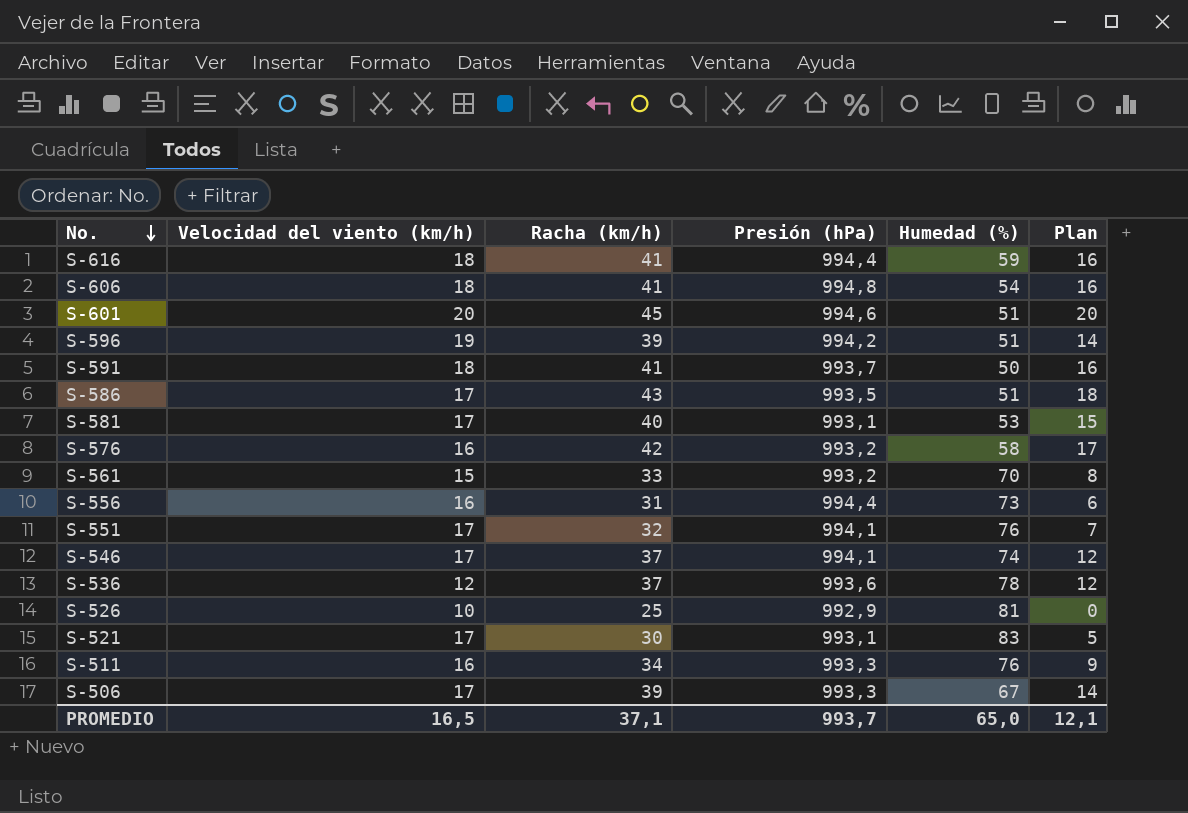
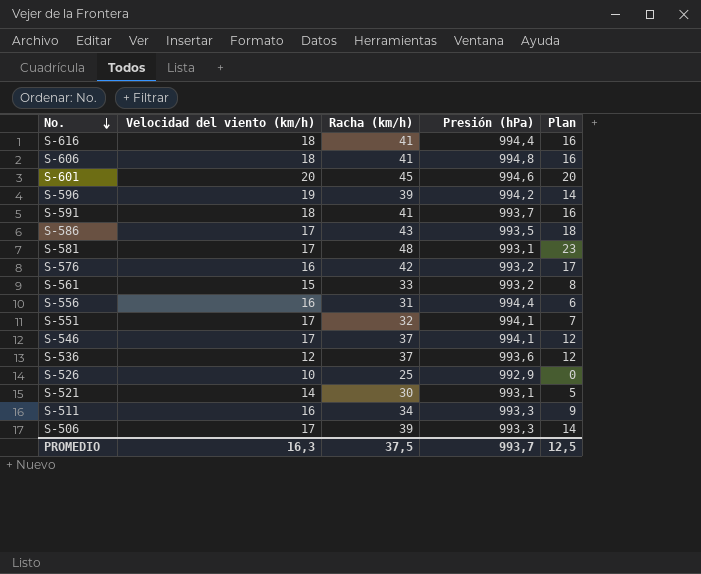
column Humedad (%) | position: 5 -> none
S-581 | Racha (km/h): 40 -> 48
S-581 | Plan: 15 -> 23
S-521 | Velocidad del viento (km/h): 17 -> 14
PROMEDIO | Velocidad del viento (km/h): 16,5 -> 16,3
PROMEDIO | Racha (km/h): 37,1 -> 37,5
PROMEDIO | Plan: 12,1 -> 12,5

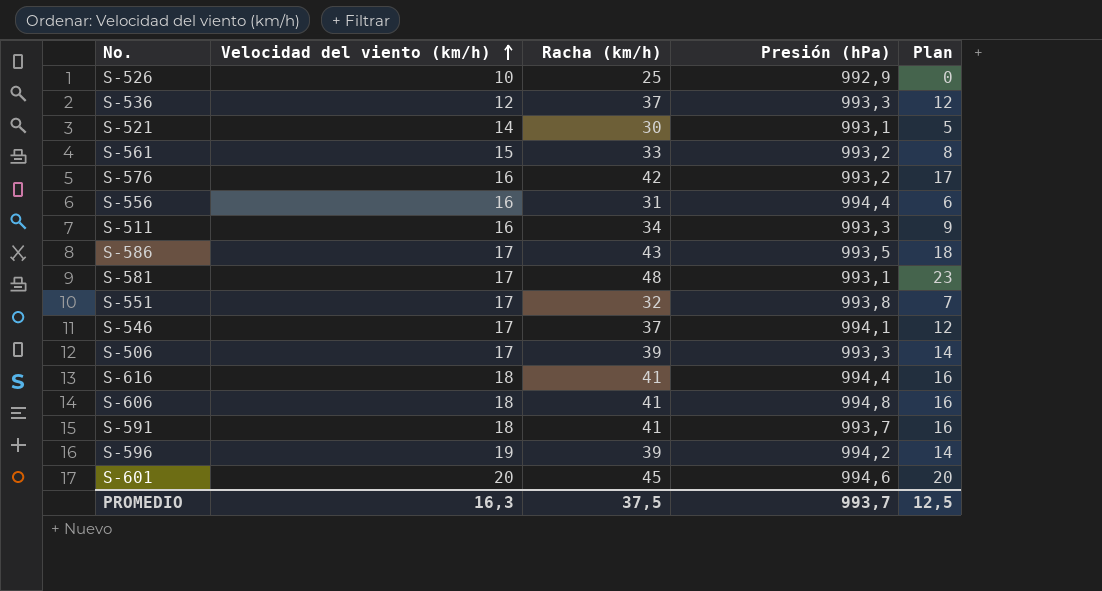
row order: No. descending -> Velocidad del viento (km/h) ascending
S-536 | Presión (hPa): 993,6 -> 993,3
S-551 | Presión (hPa): 994,1 -> 993,8

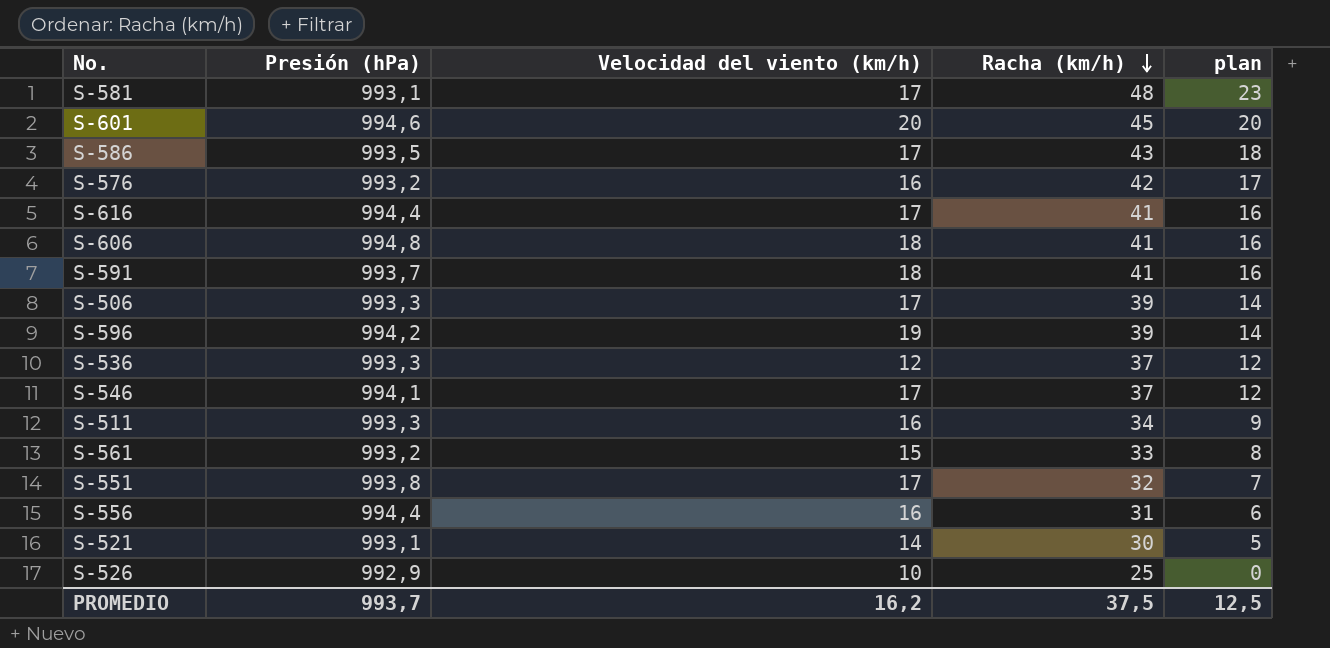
row order: Velocidad del viento (km/h) ascending -> Racha (km/h) descending
column Presión (hPa) | position: 4 -> 2
column name: Plan -> plan
S-616 | Velocidad del viento (km/h): 18 -> 17
PROMEDIO | Velocidad del viento (km/h): 16,3 -> 16,2

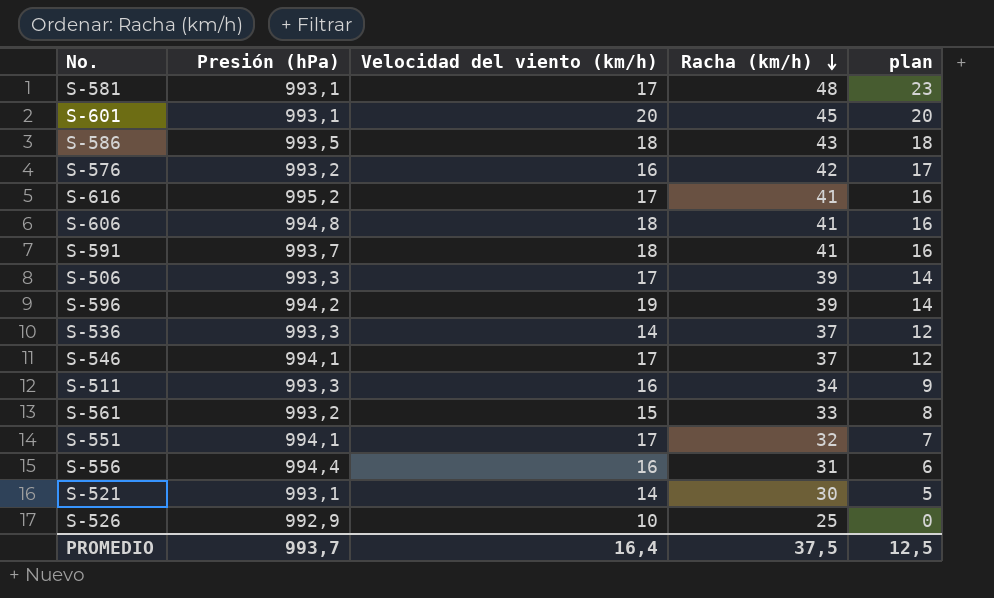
S-601 | Presión (hPa): 994,6 -> 993,1
S-586 | Velocidad del viento (km/h): 17 -> 18
S-616 | Presión (hPa): 994,4 -> 995,2
S-536 | Velocidad del viento (km/h): 12 -> 14
S-551 | Presión (hPa): 993,8 -> 994,1
PROMEDIO | Velocidad del viento (km/h): 16,2 -> 16,4

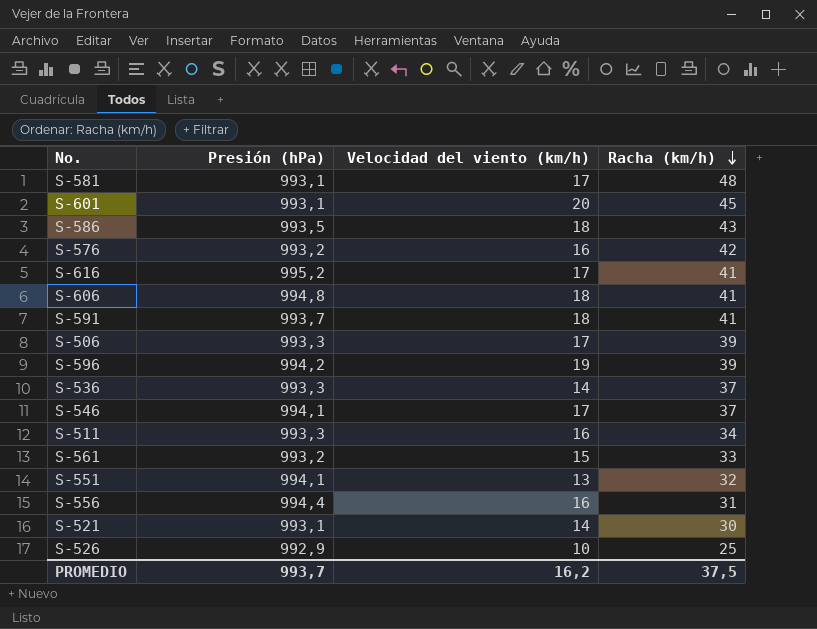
column plan | formula: [Racha (km/h)] - 25 -> none
S-551 | Velocidad del viento (km/h): 17 -> 13
PROMEDIO | Velocidad del viento (km/h): 16,4 -> 16,2

